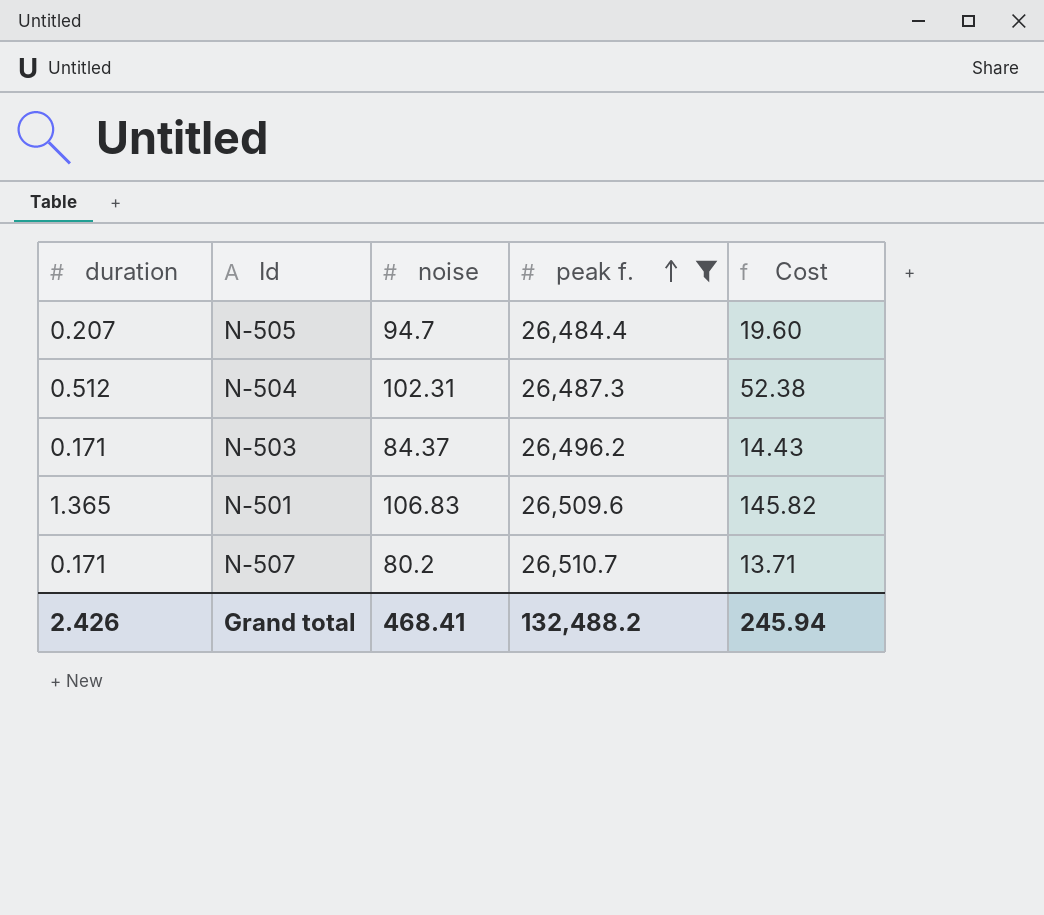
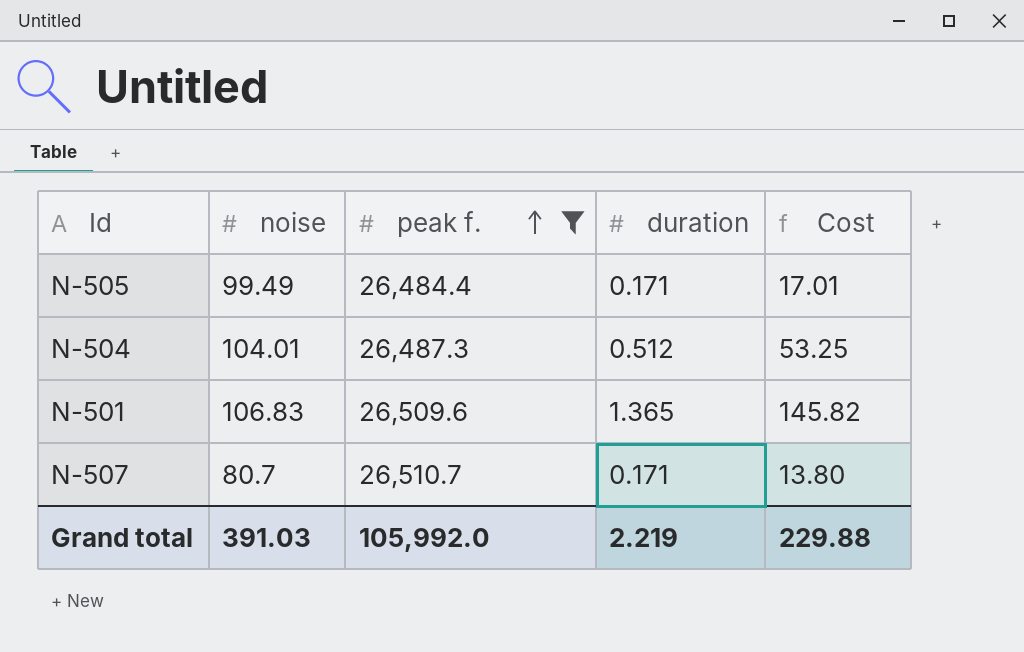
column duration | position: 1 -> 4
row N-503: 0.171 | 84.37 | 26,496.2 | 14.43 -> none
N-505 | noise: 94.7 -> 99.49
N-505 | duration: 0.207 -> 0.171
N-505 | Cost: 19.60 -> 17.01
N-504 | noise: 102.31 -> 104.01
N-504 | Cost: 52.38 -> 53.25
N-507 | noise: 80.2 -> 80.7
N-507 | Cost: 13.71 -> 13.80
Grand total | noise: 468.41 -> 391.03
Grand total | peak f.: 132,488.2 -> 105,992.0
Grand total | duration: 2.426 -> 2.219
Grand total | Cost: 245.94 -> 229.88

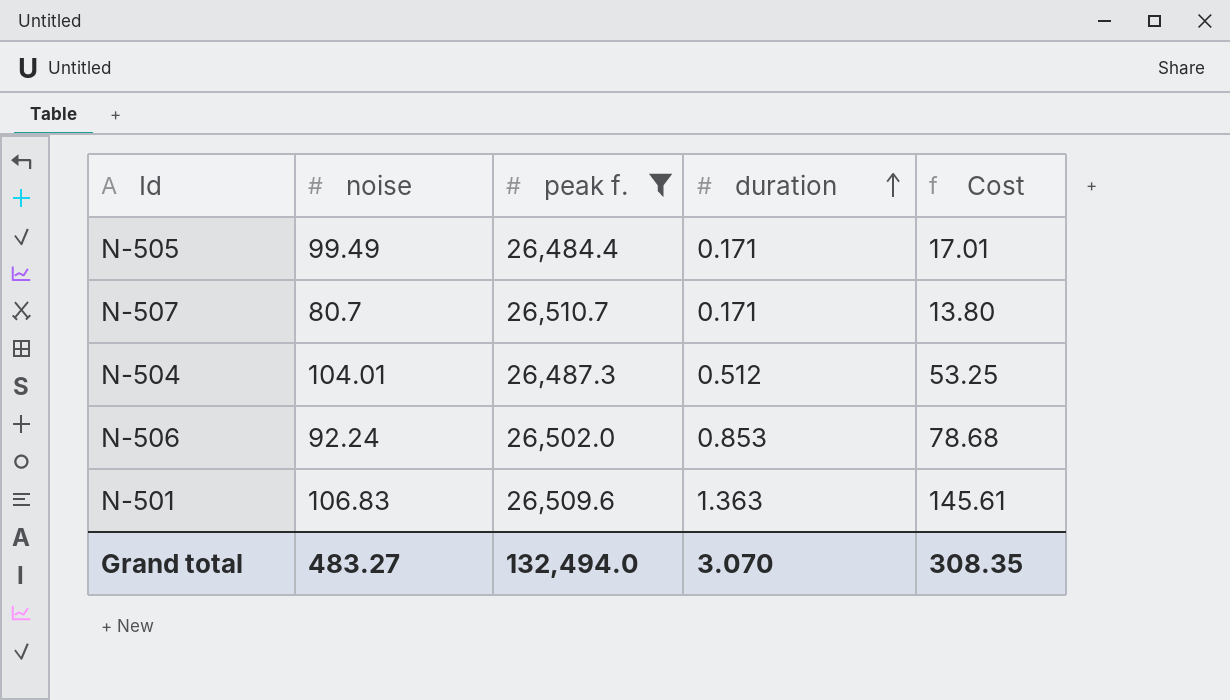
row order: peak f. ascending -> duration ascending
row N-506: none -> 92.24 | 26,502.0 | 0.853 | 78.68
N-501 | duration: 1.365 -> 1.363
N-501 | Cost: 145.82 -> 145.61
Grand total | noise: 391.03 -> 483.27
Grand total | peak f.: 105,992.0 -> 132,494.0
Grand total | duration: 2.219 -> 3.070
Grand total | Cost: 229.88 -> 308.35

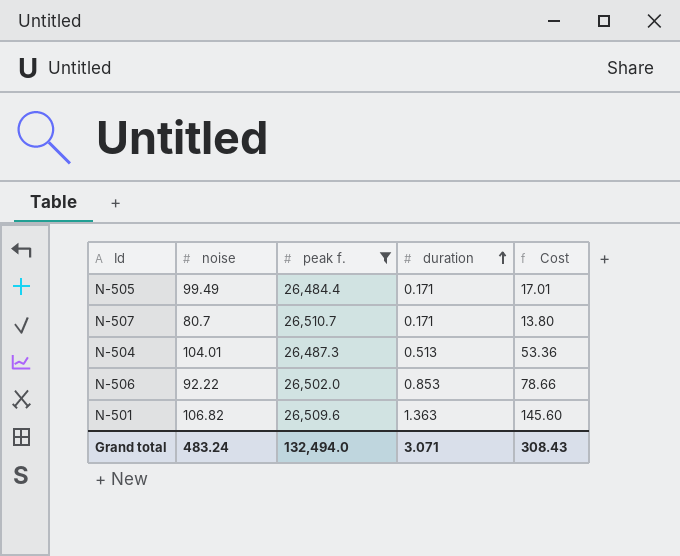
N-504 | duration: 0.512 -> 0.513
N-504 | Cost: 53.25 -> 53.36
N-506 | noise: 92.24 -> 92.22
N-506 | Cost: 78.68 -> 78.66
N-501 | noise: 106.83 -> 106.82
N-501 | Cost: 145.61 -> 145.60
Grand total | noise: 483.27 -> 483.24
Grand total | duration: 3.070 -> 3.071
Grand total | Cost: 308.35 -> 308.43

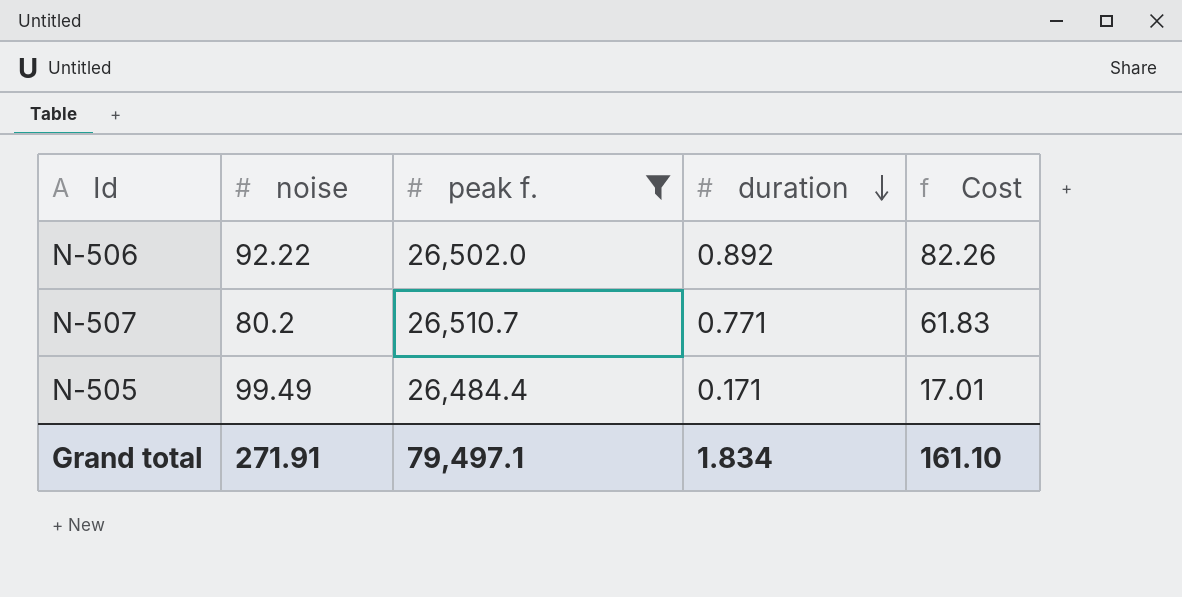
row order: duration ascending -> duration descending
row N-504: 104.01 | 26,487.3 | 0.513 | 53.36 -> none
row N-501: 106.82 | 26,509.6 | 1.363 | 145.60 -> none
N-506 | duration: 0.853 -> 0.892
N-506 | Cost: 78.66 -> 82.26
N-507 | noise: 80.7 -> 80.2
N-507 | duration: 0.171 -> 0.771
N-507 | Cost: 13.80 -> 61.83
Grand total | noise: 483.24 -> 271.91
Grand total | peak f.: 132,494.0 -> 79,497.1
Grand total | duration: 3.071 -> 1.834
Grand total | Cost: 308.43 -> 161.10

